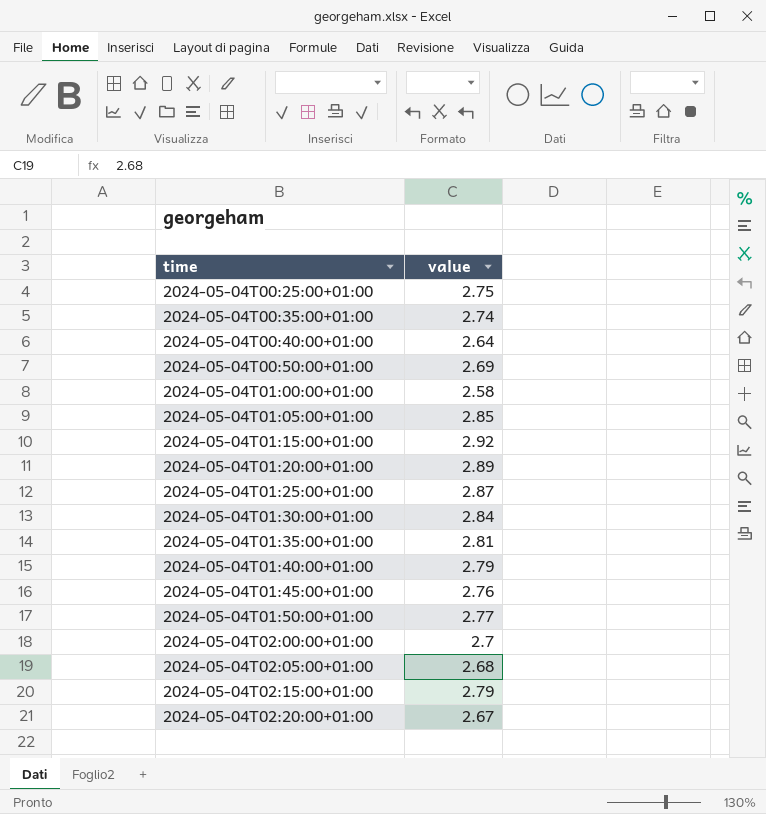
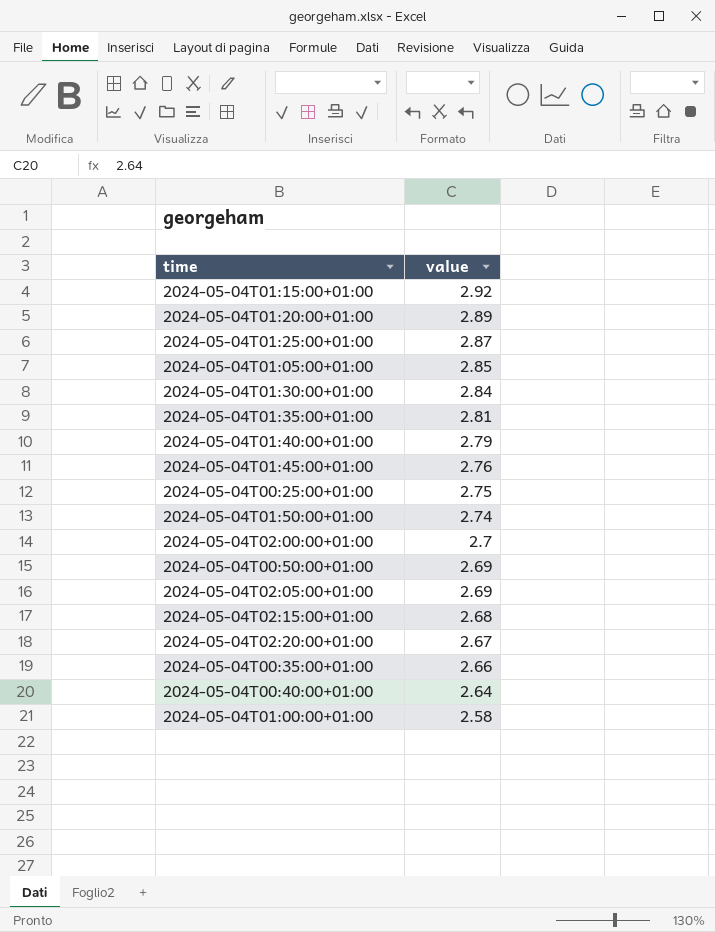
row order: time ascending -> value descending
2024-05-04T01:50:00+01:00 | value: 2.77 -> 2.74
2024-05-04T02:05:00+01:00 | value: 2.68 -> 2.69
2024-05-04T02:15:00+01:00 | value: 2.79 -> 2.68
2024-05-04T00:35:00+01:00 | value: 2.74 -> 2.66

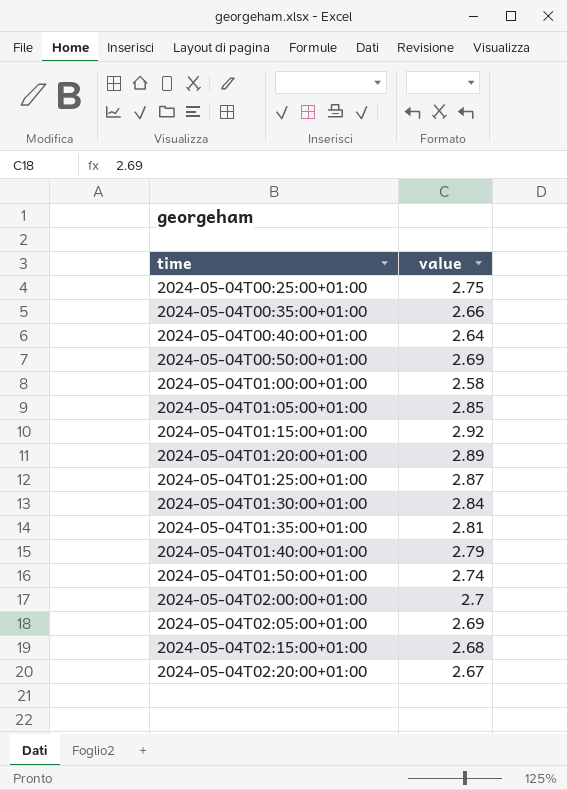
row order: value descending -> time ascending
row 2024-05-04T01:45:00+01:00: 2.76 -> none

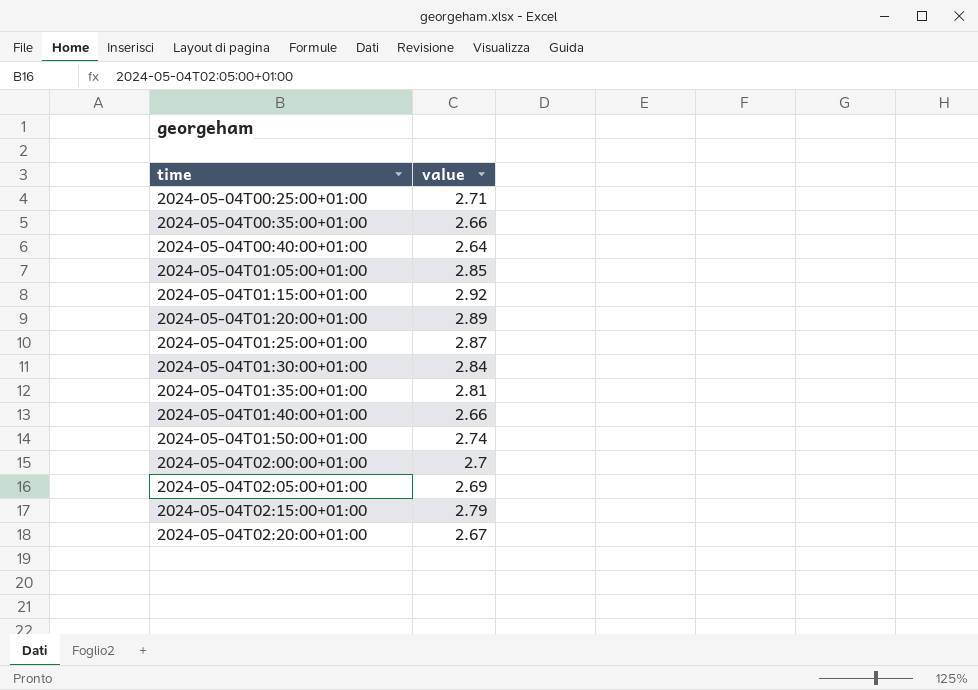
row 2024-05-04T00:50:00+01:00: 2.69 -> none
row 2024-05-04T01:00:00+01:00: 2.58 -> none
2024-05-04T00:25:00+01:00 | value: 2.75 -> 2.71
2024-05-04T01:40:00+01:00 | value: 2.79 -> 2.66
2024-05-04T02:15:00+01:00 | value: 2.68 -> 2.79

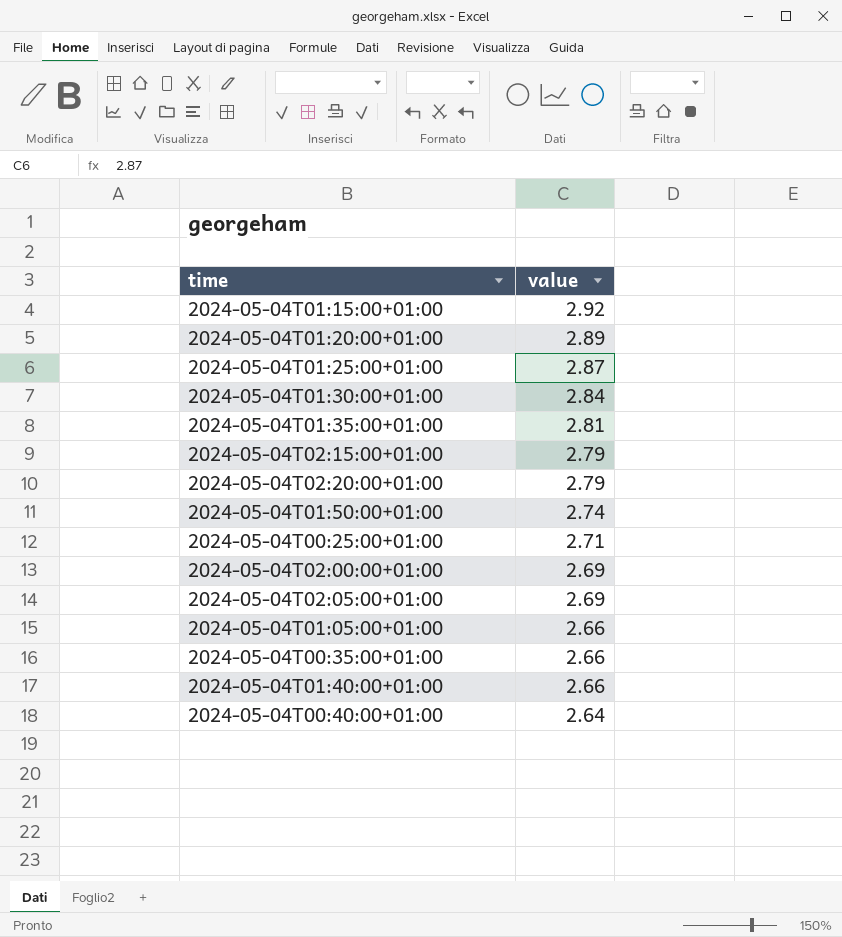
row order: time ascending -> value descending
2024-05-04T02:20:00+01:00 | value: 2.67 -> 2.79
2024-05-04T02:00:00+01:00 | value: 2.7 -> 2.69
2024-05-04T01:05:00+01:00 | value: 2.85 -> 2.66

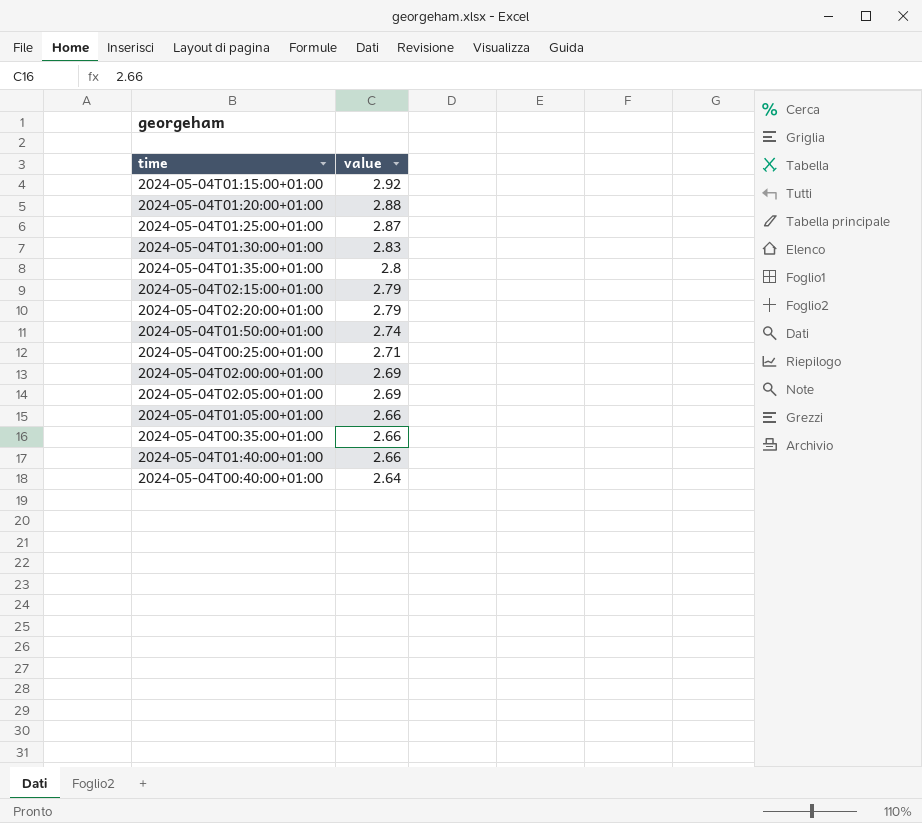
2024-05-04T01:20:00+01:00 | value: 2.89 -> 2.88
2024-05-04T01:30:00+01:00 | value: 2.84 -> 2.83
2024-05-04T01:35:00+01:00 | value: 2.81 -> 2.8

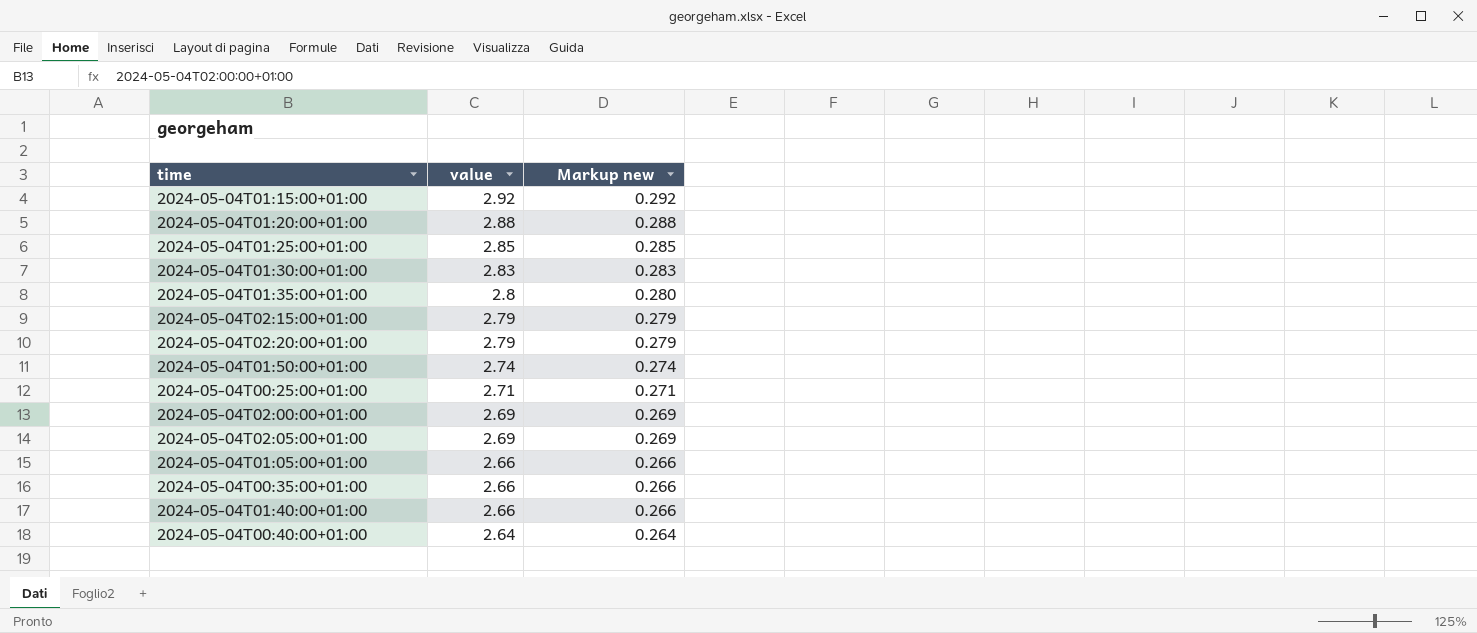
column Markup new | formula: none -> [value] * 0.1
2024-05-04T01:25:00+01:00 | value: 2.87 -> 2.85

